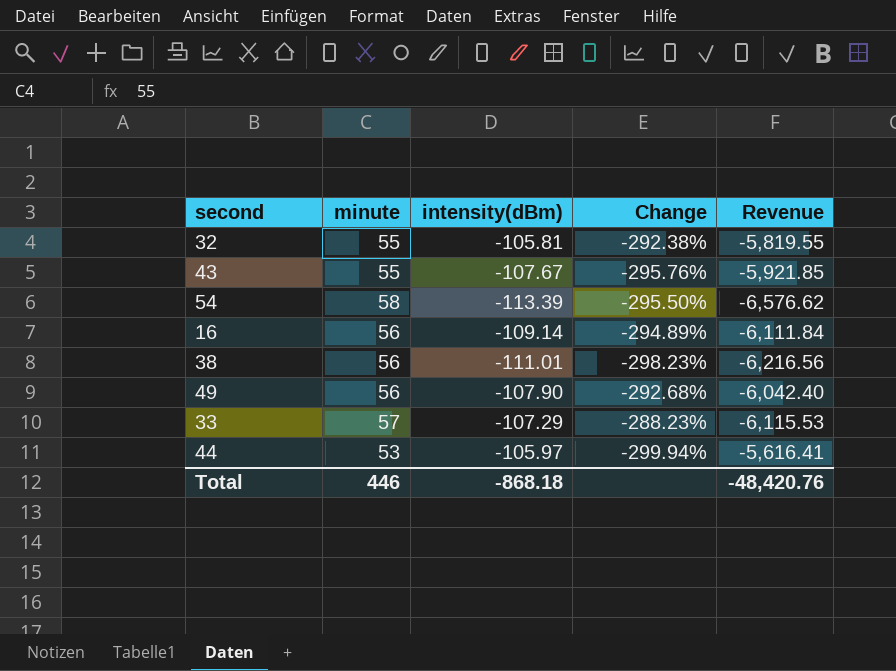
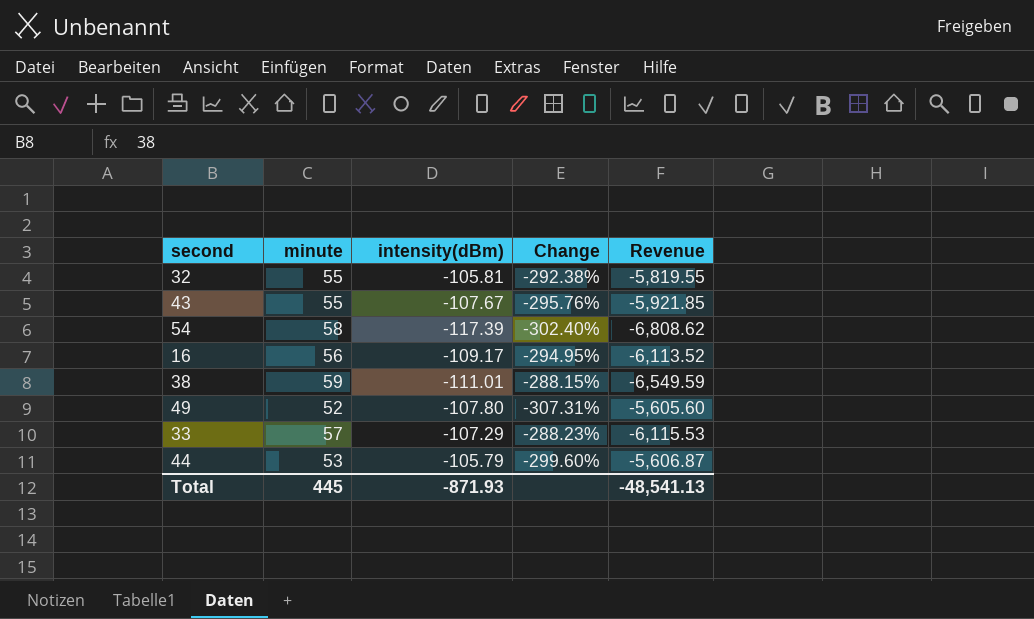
54 | intensity(dBm): -113.39 -> -117.39
54 | Change: -295.50% -> -302.40%
54 | Revenue: -6,576.62 -> -6,808.62
16 | intensity(dBm): -109.14 -> -109.17
16 | Change: -294.89% -> -294.95%
16 | Revenue: -6,111.84 -> -6,113.52
38 | minute: 56 -> 59
38 | Change: -298.23% -> -288.15%
38 | Revenue: -6,216.56 -> -6,549.59
49 | minute: 56 -> 52
49 | intensity(dBm): -107.90 -> -107.80
49 | Change: -292.68% -> -307.31%
49 | Revenue: -6,042.40 -> -5,605.60
44 | intensity(dBm): -105.97 -> -105.79
44 | Change: -299.94% -> -299.60%
44 | Revenue: -5,616.41 -> -5,606.87
Total | minute: 446 -> 445
Total | intensity(dBm): -868.18 -> -871.93
Total | Revenue: -48,420.76 -> -48,541.13

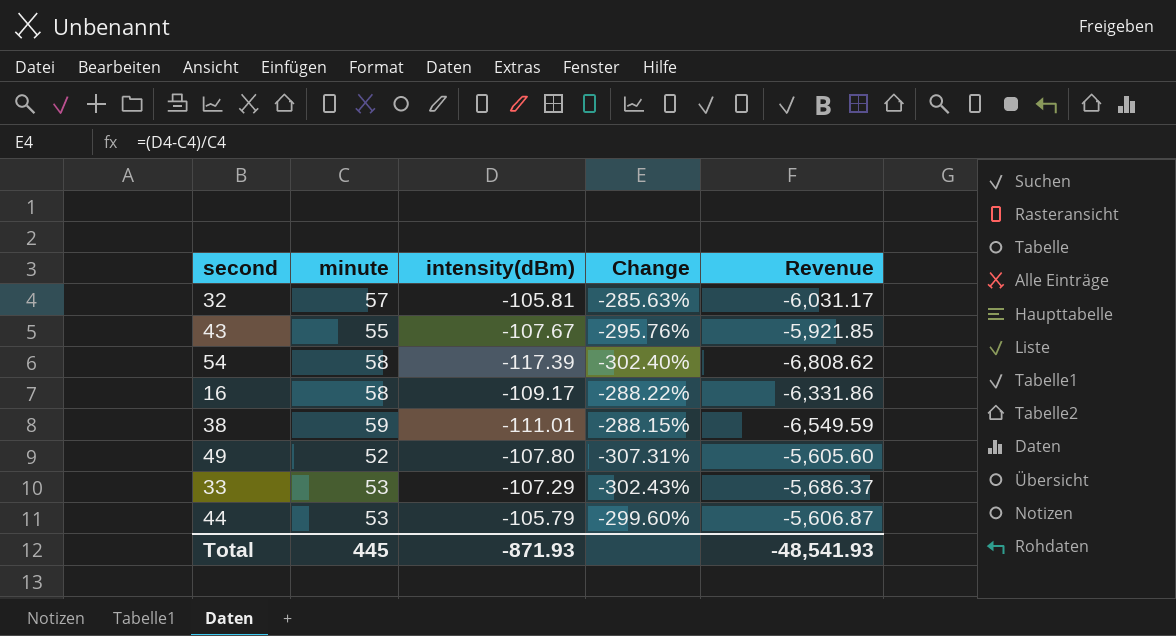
32 | minute: 55 -> 57
32 | Change: -292.38% -> -285.63%
32 | Revenue: -5,819.55 -> -6,031.17
16 | minute: 56 -> 58
16 | Change: -294.95% -> -288.22%
16 | Revenue: -6,113.52 -> -6,331.86
33 | minute: 57 -> 53
33 | Change: -288.23% -> -302.43%
33 | Revenue: -6,115.53 -> -5,686.37
Total | Revenue: -48,541.13 -> -48,541.93

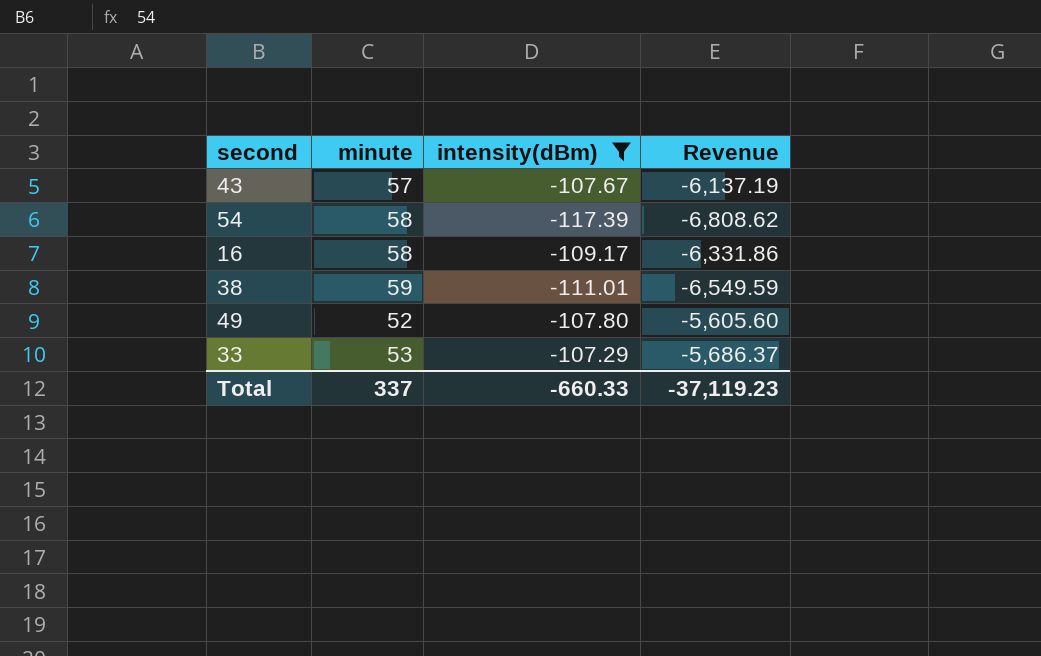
filter: none -> intensity(dBm) <= -107.29
column Change | formula: ([intensity(dBm)] - [minute]) / [minute] -> none
43 | minute: 55 -> 57
43 | Revenue: -5,921.85 -> -6,137.19
Total | minute: 445 -> 337
Total | intensity(dBm): -871.93 -> -660.33
Total | Revenue: -48,541.93 -> -37,119.23

